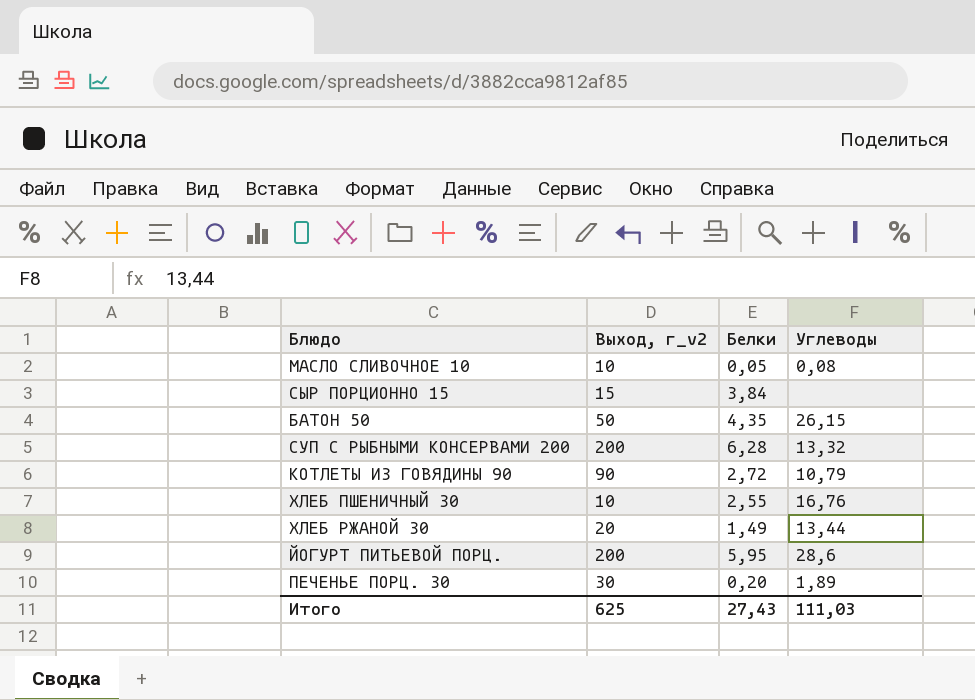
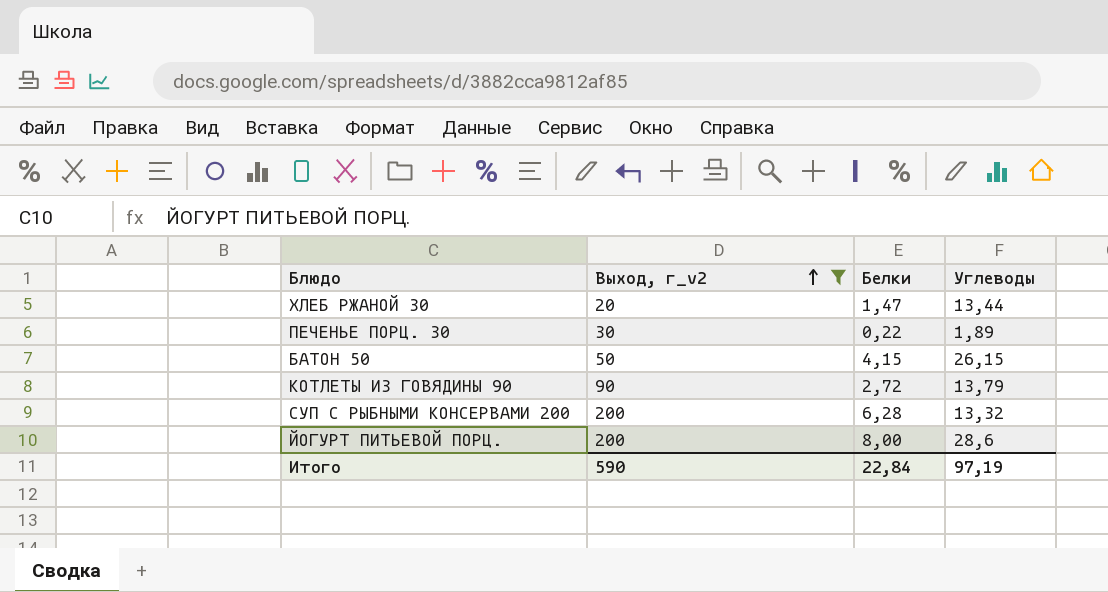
filter: none -> Выход, г_v2 >= 20
row order: none -> Выход, г_v2 ascending
ХЛЕБ РЖАНОЙ 30 | Белки: 1,49 -> 1,47
ПЕЧЕНЬЕ ПОРЦ. 30 | Белки: 0,20 -> 0,22
БАТОН 50 | Белки: 4,35 -> 4,15
КОТЛЕТЫ ИЗ ГОВЯДИНЫ 90 | Углеводы: 10,79 -> 13,79
ЙОГУРТ ПИТЬЕВОЙ ПОРЦ. | Белки: 5,95 -> 8,00
Итого | Выход, г_v2: 625 -> 590
Итого | Белки: 27,43 -> 22,84
Итого | Углеводы: 111,03 -> 97,19

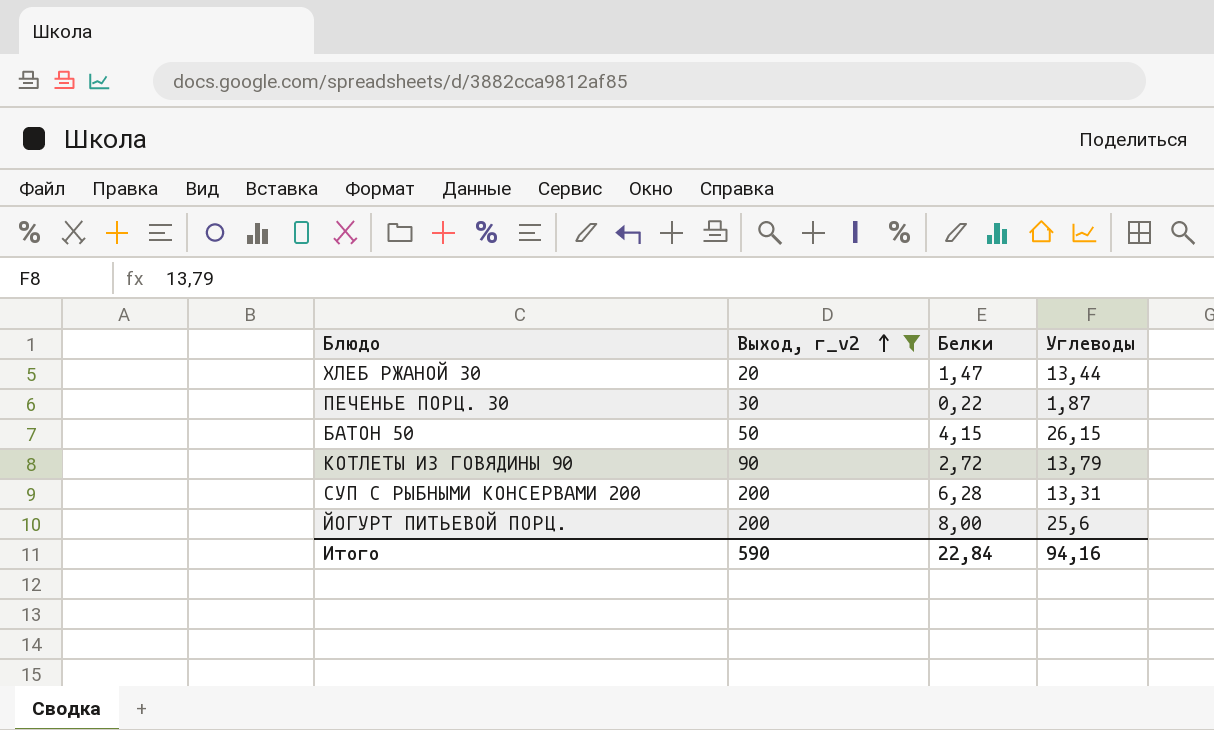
ПЕЧЕНЬЕ ПОРЦ. 30 | Углеводы: 1,89 -> 1,87
СУП С РЫБНЫМИ КОНСЕРВАМИ 200 | Углеводы: 13,32 -> 13,31
ЙОГУРТ ПИТЬЕВОЙ ПОРЦ. | Углеводы: 28,6 -> 25,6
Итого | Углеводы: 97,19 -> 94,16

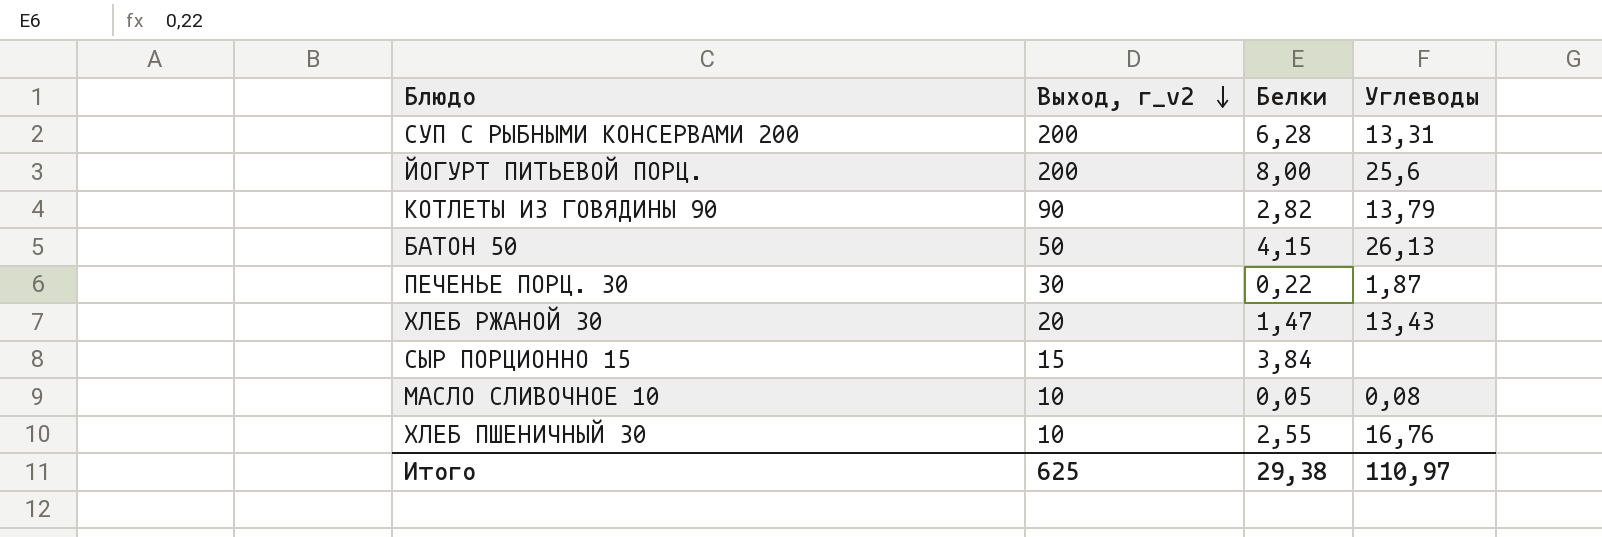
filter: Выход, г_v2 >= 20 -> none
row order: Выход, г_v2 ascending -> Выход, г_v2 descending
КОТЛЕТЫ ИЗ ГОВЯДИНЫ 90 | Белки: 2,72 -> 2,82
БАТОН 50 | Углеводы: 26,15 -> 26,13
ХЛЕБ РЖАНОЙ 30 | Углеводы: 13,44 -> 13,43
Итого | Выход, г_v2: 590 -> 625
Итого | Белки: 22,84 -> 29,38
Итого | Углеводы: 94,16 -> 110,97

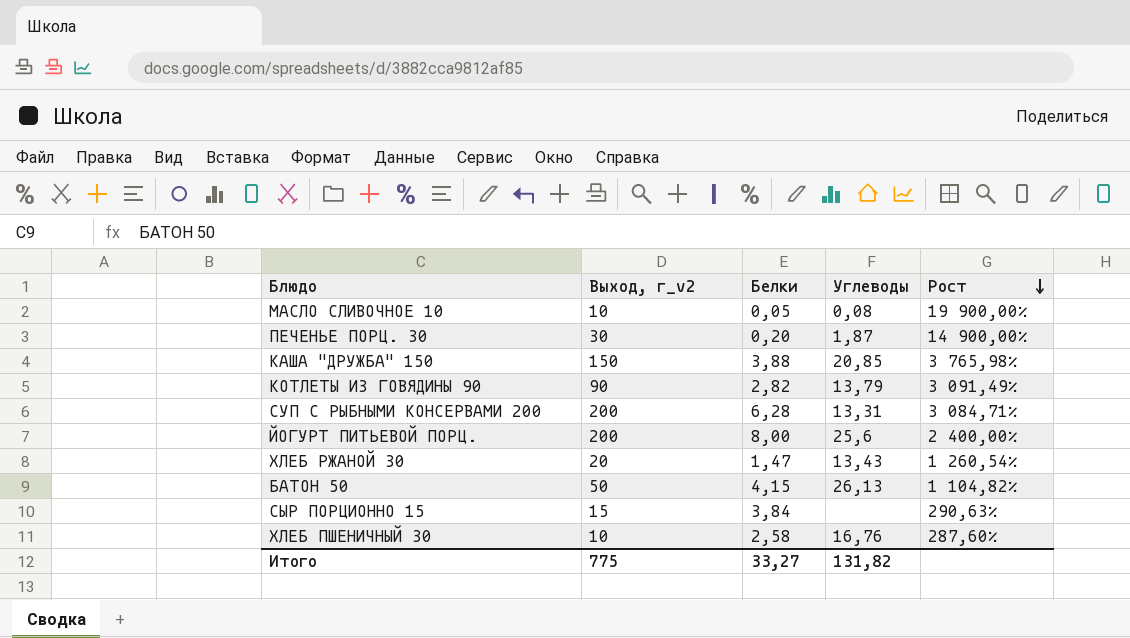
row order: Выход, г_v2 descending -> Рост descending
column Рост | formula: none -> ([Выход, г_v2] - [Белки]) / [Белки]
ПЕЧЕНЬЕ ПОРЦ. 30 | Белки: 0,22 -> 0,20
row КАША "ДРУЖБА" 150: none -> 150 | 3,88 | 20,85 | 3 765,98%
ХЛЕБ ПШЕНИЧНЫЙ 30 | Белки: 2,55 -> 2,58
Итого | Выход, г_v2: 625 -> 775
Итого | Белки: 29,38 -> 33,27
Итого | Углеводы: 110,97 -> 131,82

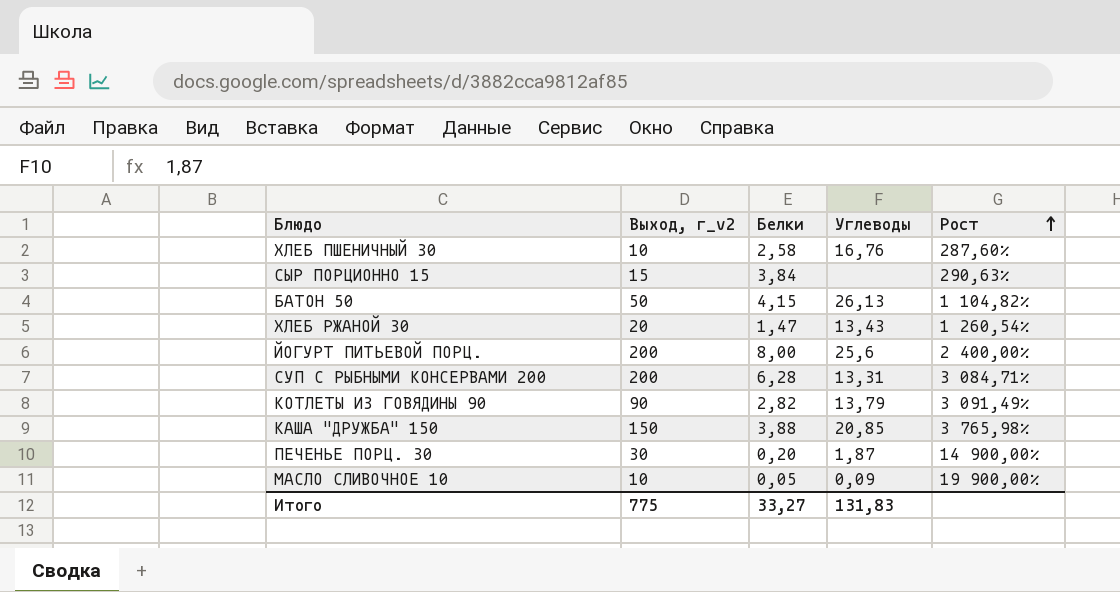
row order: Рост descending -> Рост ascending
МАСЛО СЛИВОЧНОЕ 10 | Углеводы: 0,08 -> 0,09
Итого | Углеводы: 131,82 -> 131,83

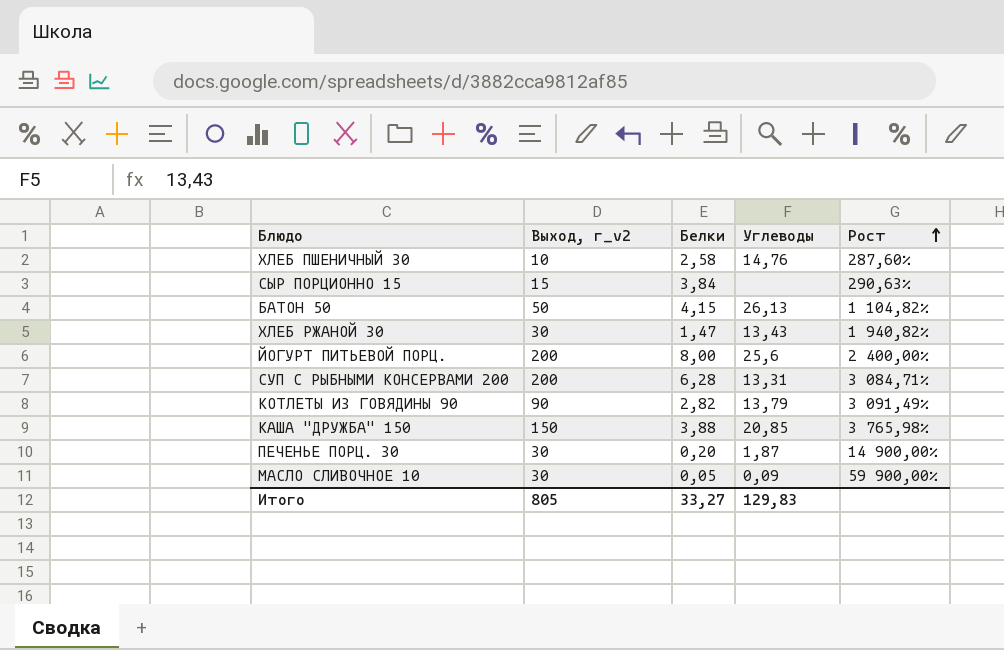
ХЛЕБ ПШЕНИЧНЫЙ 30 | Углеводы: 16,76 -> 14,76
ХЛЕБ РЖАНОЙ 30 | Выход, г_v2: 20 -> 30
ХЛЕБ РЖАНОЙ 30 | Рост: 1 260,54% -> 1 940,82%
МАСЛО СЛИВОЧНОЕ 10 | Выход, г_v2: 10 -> 30
МАСЛО СЛИВОЧНОЕ 10 | Рост: 19 900,00% -> 59 900,00%
Итого | Выход, г_v2: 775 -> 805
Итого | Углеводы: 131,83 -> 129,83

